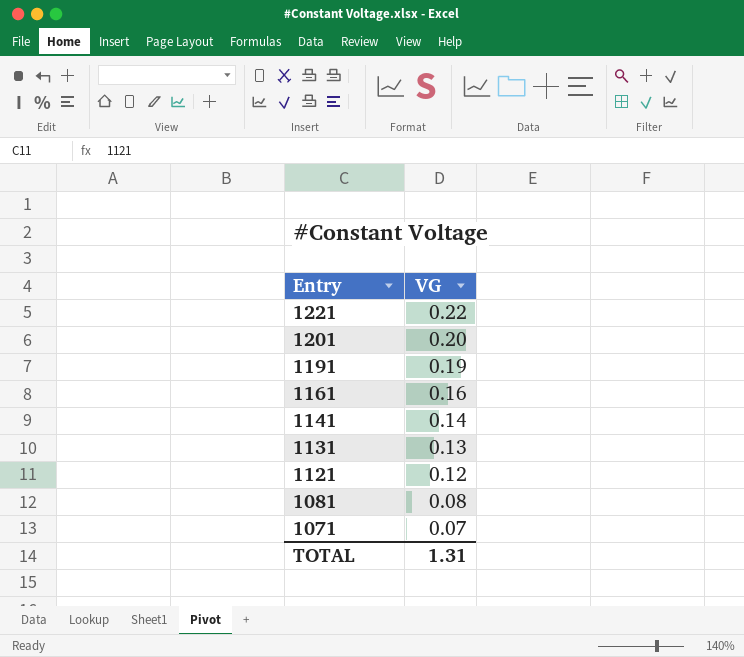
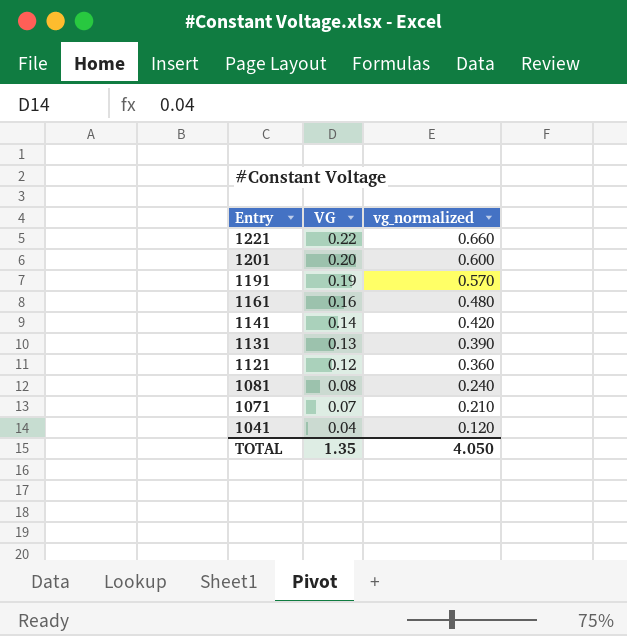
column vg_normalized | formula: none -> [VG] * 3
row 1041: none -> 0.04 | 0.120
TOTAL | VG: 1.31 -> 1.35

